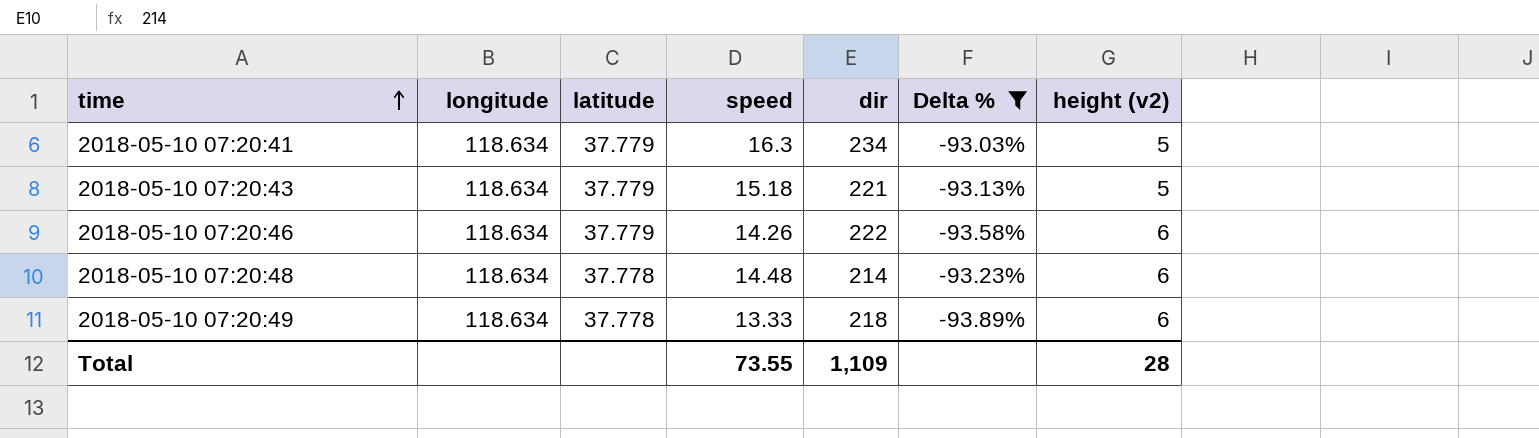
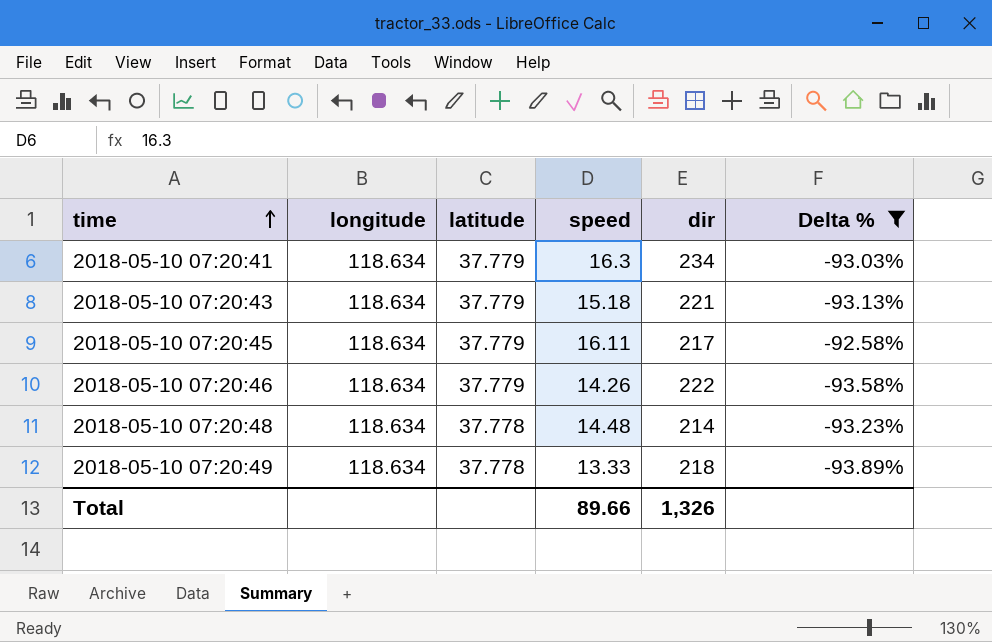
column height (v2) | position: 7 -> none
row 2018-05-10 07:20:45: none -> 118.634 | 37.779 | 16.11 | 217 | -92.58%
Total | speed: 73.55 -> 89.66
Total | dir: 1,109 -> 1,326

